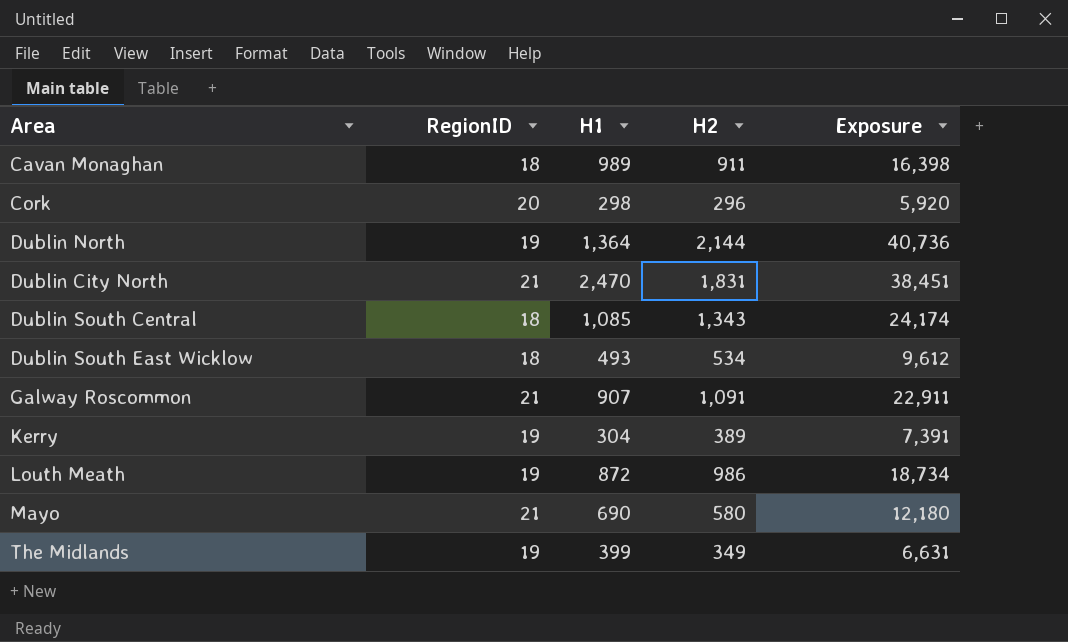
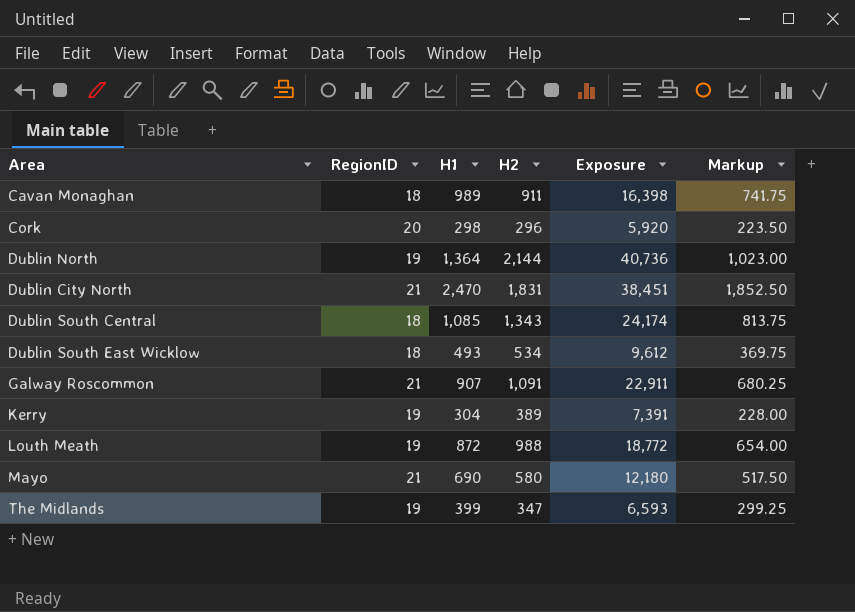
column Markup | formula: none -> [H1] * 0.75
Louth Meath | H2: 986 -> 988
Louth Meath | Exposure: 18,734 -> 18,772
The Midlands | H2: 349 -> 347
The Midlands | Exposure: 6,631 -> 6,593

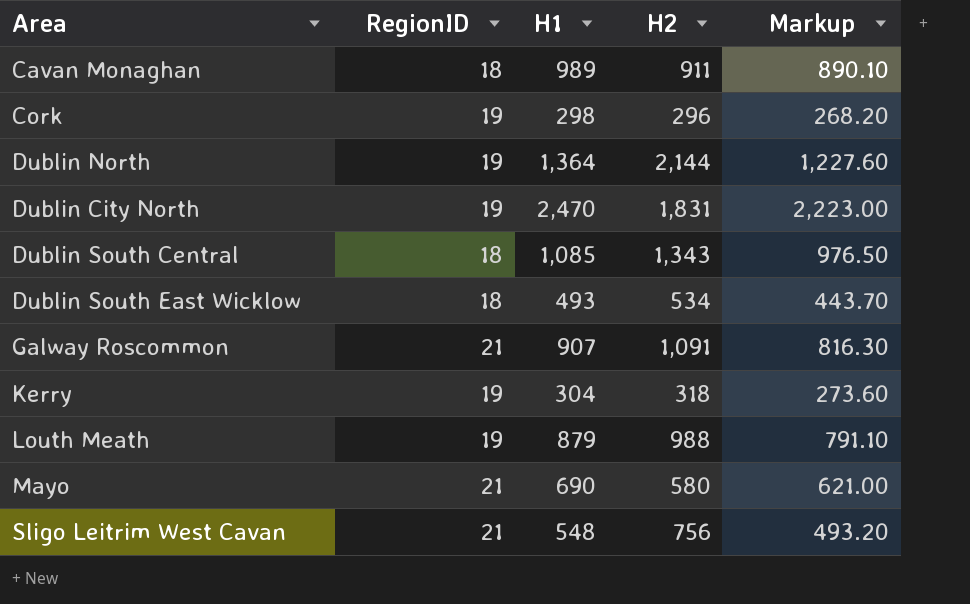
column Exposure | formula: [RegionID] * [H2] -> none
column Markup | formula: [H1] * 0.75 -> [H1] * 0.9
row The Midlands: 19 | 399 | 347 | 6,593 | 299.25 -> none
Cork | RegionID: 20 -> 19
Dublin City North | RegionID: 21 -> 19
Kerry | H2: 389 -> 318
Louth Meath | H1: 872 -> 879
row Sligo Leitrim West Cavan: none -> 21 | 548 | 756 | 493.20

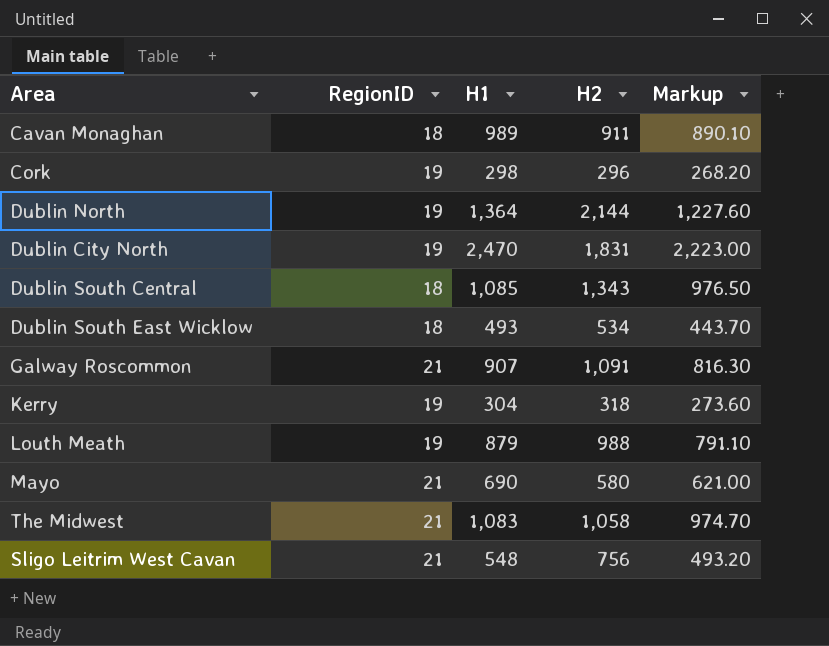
row The Midwest: none -> 21 | 1,083 | 1,058 | 974.70

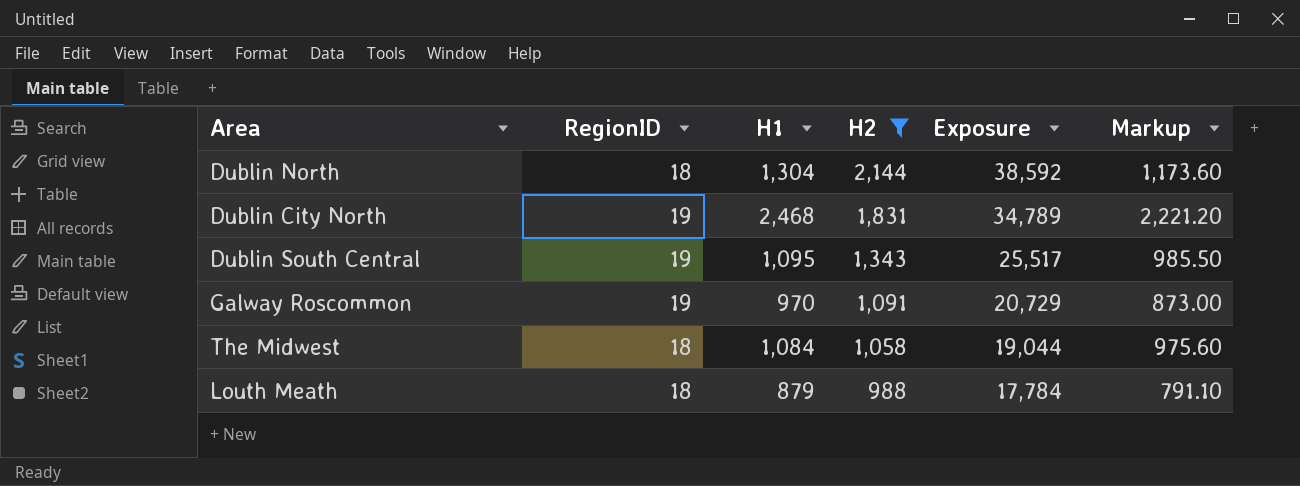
filter: none -> H2 >= 988
row order: none -> H2 descending
column Exposure | formula: none -> [RegionID] * [H2]
Dublin North | RegionID: 19 -> 18
Dublin North | H1: 1,364 -> 1,304
Dublin North | Markup: 1,227.60 -> 1,173.60
Dublin City North | H1: 2,470 -> 2,468
Dublin City North | Markup: 2,223.00 -> 2,221.20
Dublin South Central | RegionID: 18 -> 19
Dublin South Central | H1: 1,085 -> 1,095
Dublin South Central | Markup: 976.50 -> 985.50
Galway Roscommon | RegionID: 21 -> 19
Galway Roscommon | H1: 907 -> 970
Galway Roscommon | Markup: 816.30 -> 873.00
The Midwest | RegionID: 21 -> 18
The Midwest | H1: 1,083 -> 1,084
The Midwest | Markup: 974.70 -> 975.60
Louth Meath | RegionID: 19 -> 18

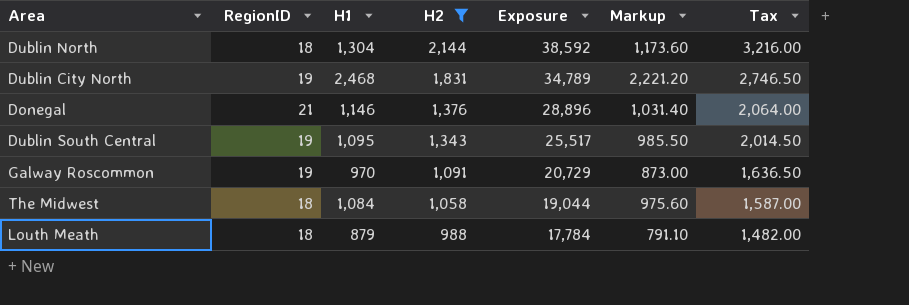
column Tax | formula: none -> [H2] * 1.5
row Donegal: none -> 21 | 1,146 | 1,376 | 28,896 | 1,031.40 | 2,064.00

